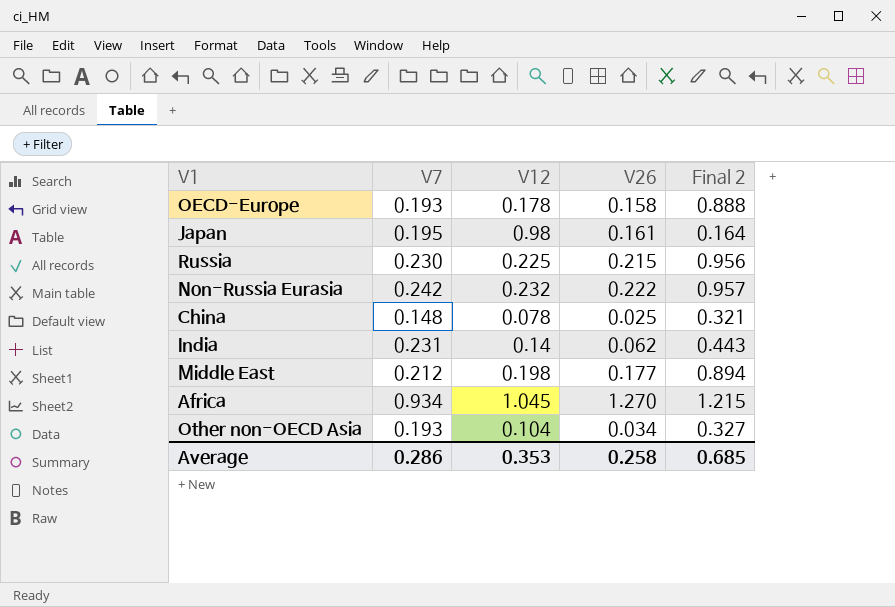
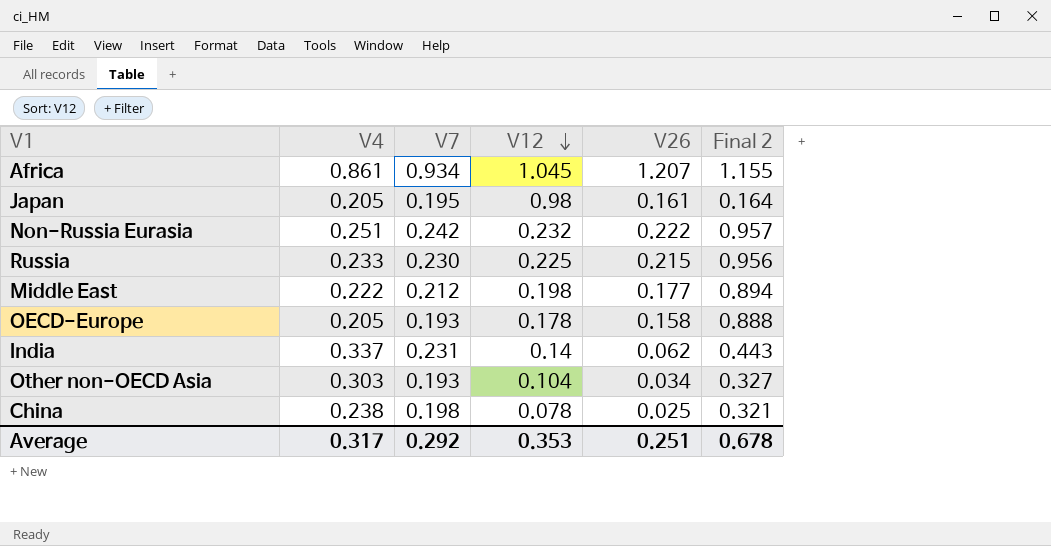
row order: none -> V12 descending
column V4 | position: none -> 2
Africa | V26: 1.270 -> 1.207
Africa | Final 2: 1.215 -> 1.155
China | V7: 0.148 -> 0.198
Average | V7: 0.286 -> 0.292
Average | V26: 0.258 -> 0.251
Average | Final 2: 0.685 -> 0.678

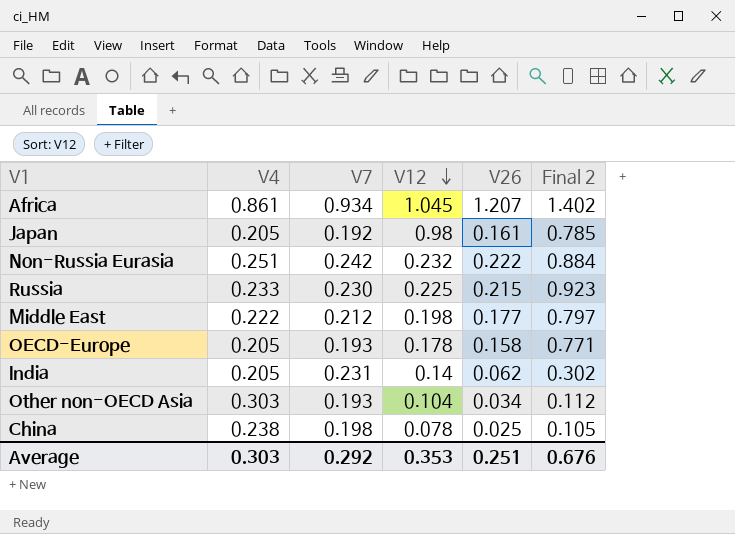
column Final 2 | formula: [V26] / [V12] -> [V26] / [V4]
Japan | V7: 0.195 -> 0.192
India | V4: 0.337 -> 0.205
Average | V4: 0.317 -> 0.303
Average | Final 2: 0.678 -> 0.676

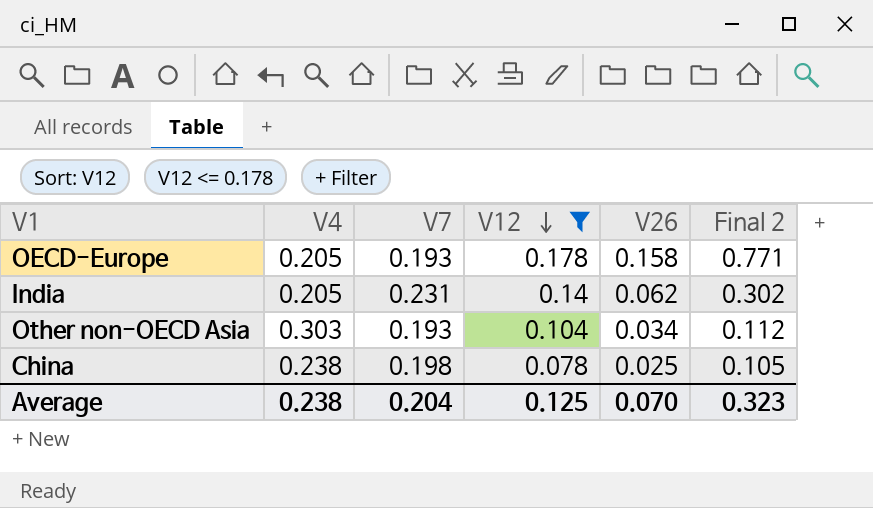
filter: none -> V12 <= 0.178
Average | V4: 0.303 -> 0.238
Average | V7: 0.292 -> 0.204
Average | V12: 0.353 -> 0.125
Average | V26: 0.251 -> 0.070
Average | Final 2: 0.676 -> 0.323

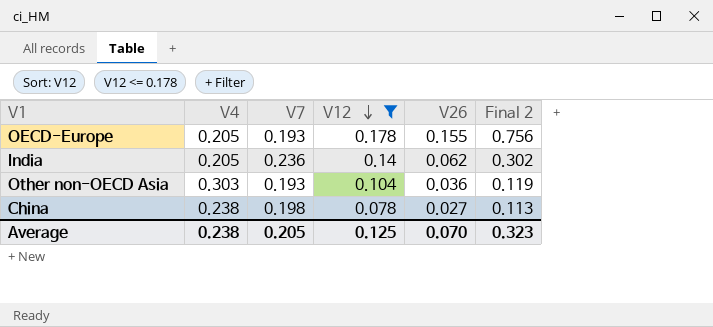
OECD-Europe | V26: 0.158 -> 0.155
OECD-Europe | Final 2: 0.771 -> 0.756
India | V7: 0.231 -> 0.236
Other non-OECD Asia | V26: 0.034 -> 0.036
Other non-OECD Asia | Final 2: 0.112 -> 0.119
China | V26: 0.025 -> 0.027
China | Final 2: 0.105 -> 0.113
Average | V7: 0.204 -> 0.205

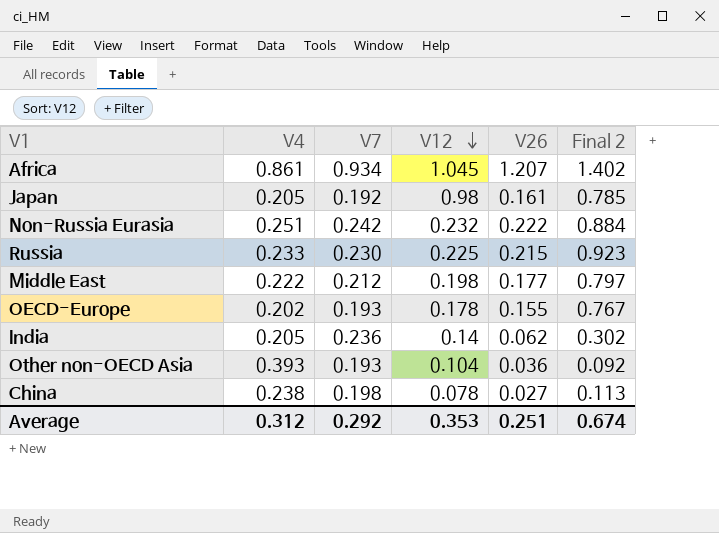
filter: V12 <= 0.178 -> none
OECD-Europe | V4: 0.205 -> 0.202
OECD-Europe | Final 2: 0.756 -> 0.767
Other non-OECD Asia | V4: 0.303 -> 0.393
Other non-OECD Asia | Final 2: 0.119 -> 0.092
Average | V4: 0.238 -> 0.312
Average | V7: 0.205 -> 0.292
Average | V12: 0.125 -> 0.353
Average | V26: 0.070 -> 0.251
Average | Final 2: 0.323 -> 0.674

